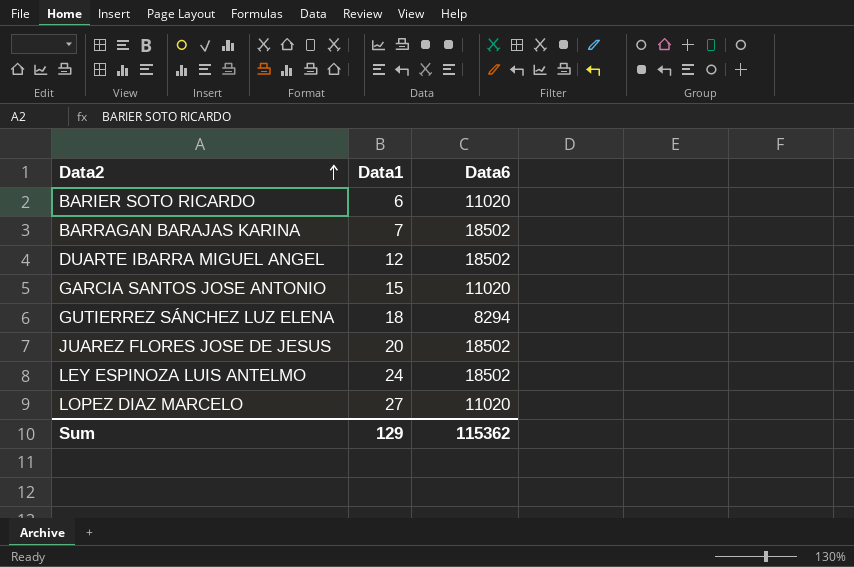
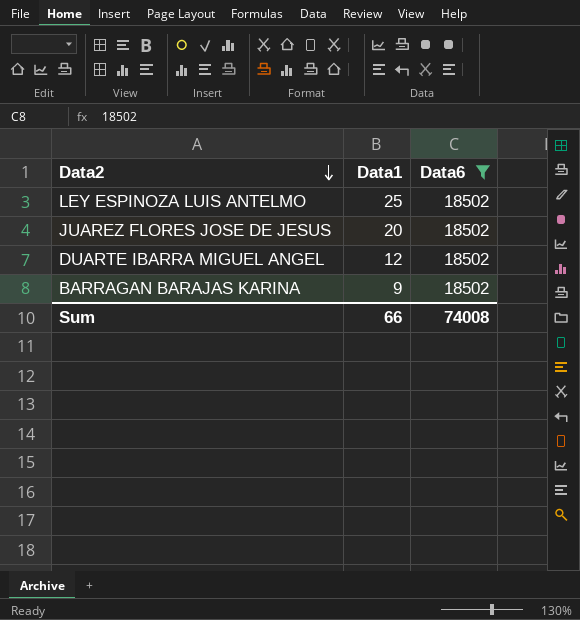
filter: none -> Data6 = 18502
row order: Data2 ascending -> Data2 descending
LEY ESPINOZA LUIS ANTELMO | Data1: 24 -> 25
BARRAGAN BARAJAS KARINA | Data1: 7 -> 9
Sum | Data1: 129 -> 66
Sum | Data6: 115362 -> 74008

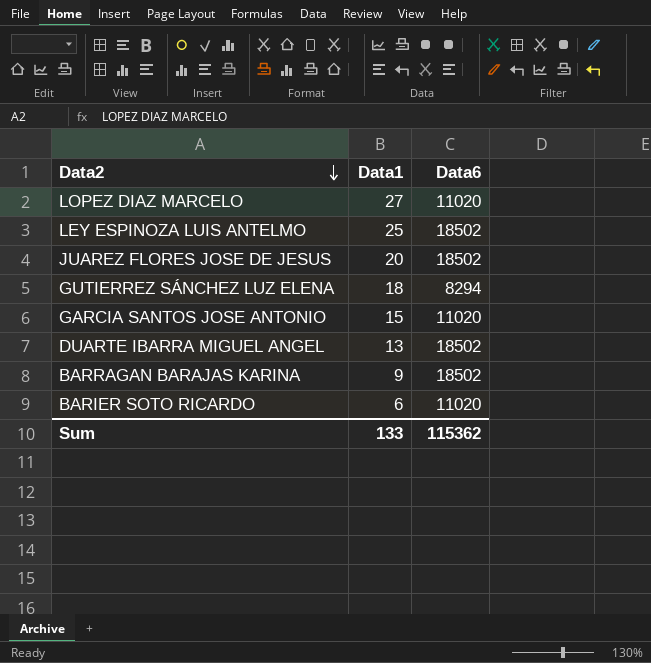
filter: Data6 = 18502 -> none
DUARTE IBARRA MIGUEL ANGEL | Data1: 12 -> 13
Sum | Data1: 66 -> 133
Sum | Data6: 74008 -> 115362

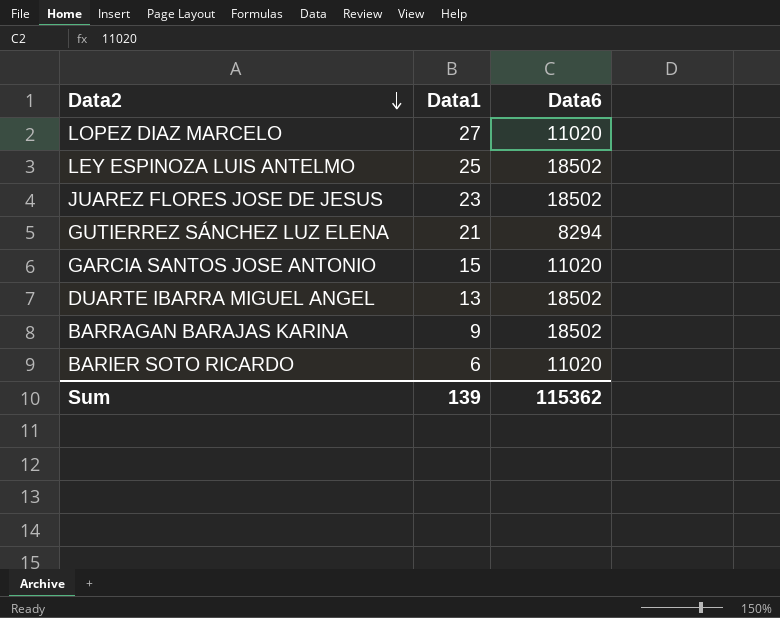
JUAREZ FLORES JOSE DE JESUS | Data1: 20 -> 23
GUTIERREZ SÁNCHEZ LUZ ELENA | Data1: 18 -> 21
Sum | Data1: 133 -> 139

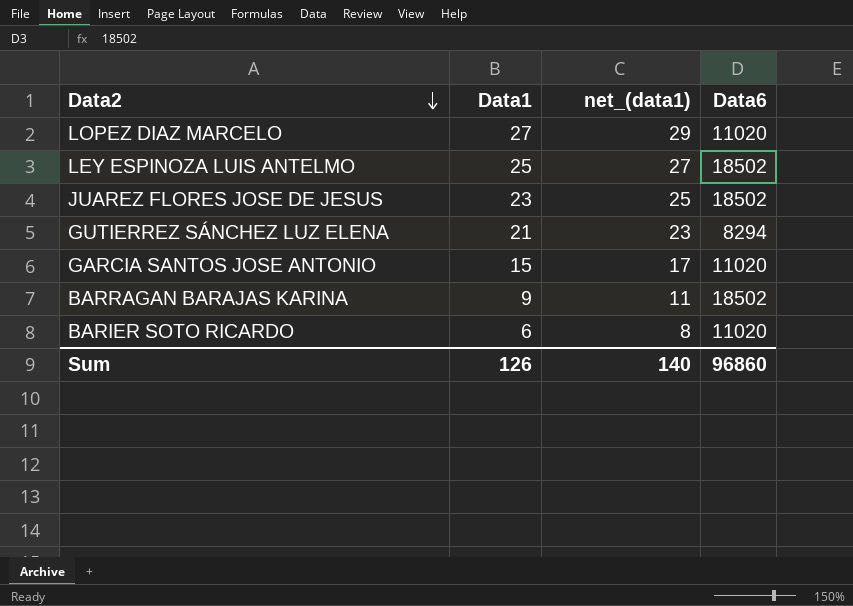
column net_(data1) | formula: none -> [Data1] + 2
row DUARTE IBARRA MIGUEL ANGEL: 13 | 18502 -> none
Sum | Data1: 139 -> 126
Sum | Data6: 115362 -> 96860

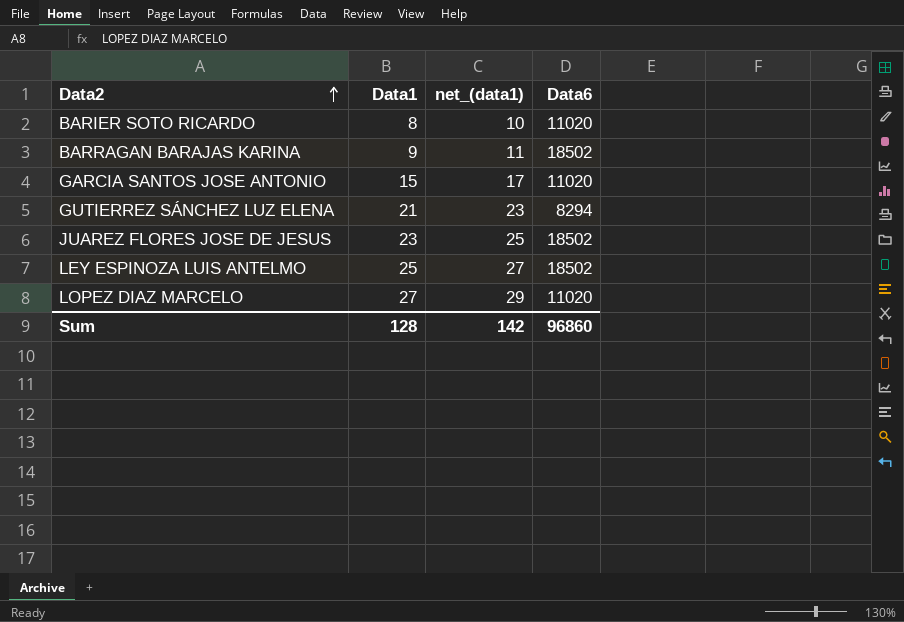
row order: Data2 descending -> Data2 ascending
BARIER SOTO RICARDO | Data1: 6 -> 8
BARIER SOTO RICARDO | net_(data1): 8 -> 10
Sum | Data1: 126 -> 128
Sum | net_(data1): 140 -> 142

